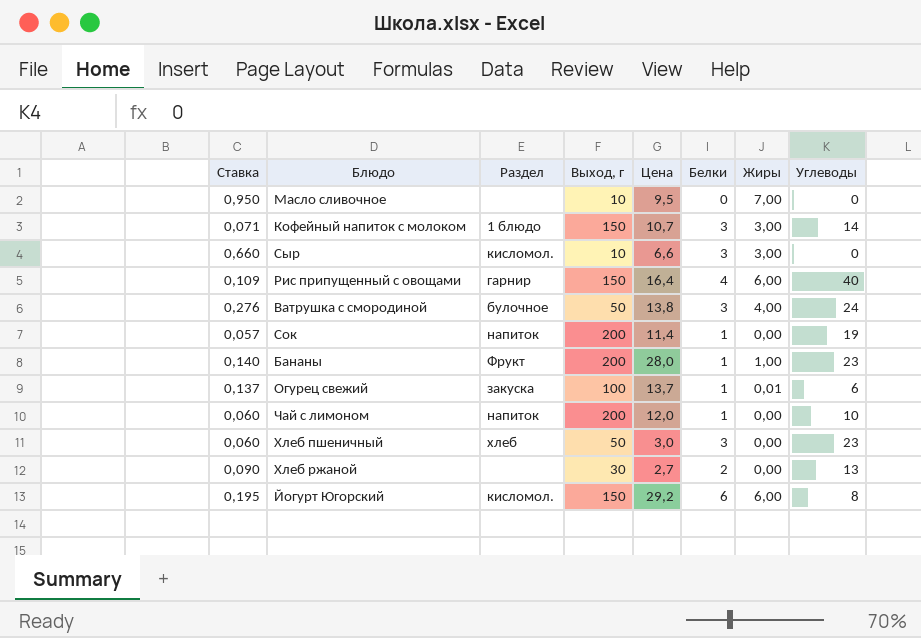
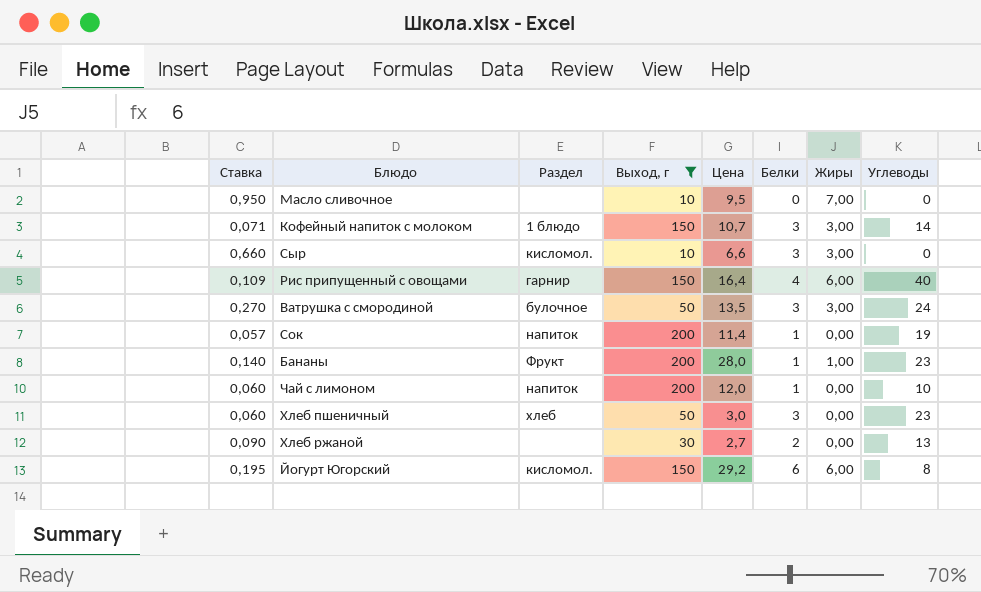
filter: none -> Выход, г != 100
Ватрушка с смородиной | Ставка: 0,276 -> 0,270
Ватрушка с смородиной | Цена: 13,8 -> 13,5
Ватрушка с смородиной | Жиры: 4,00 -> 3,00

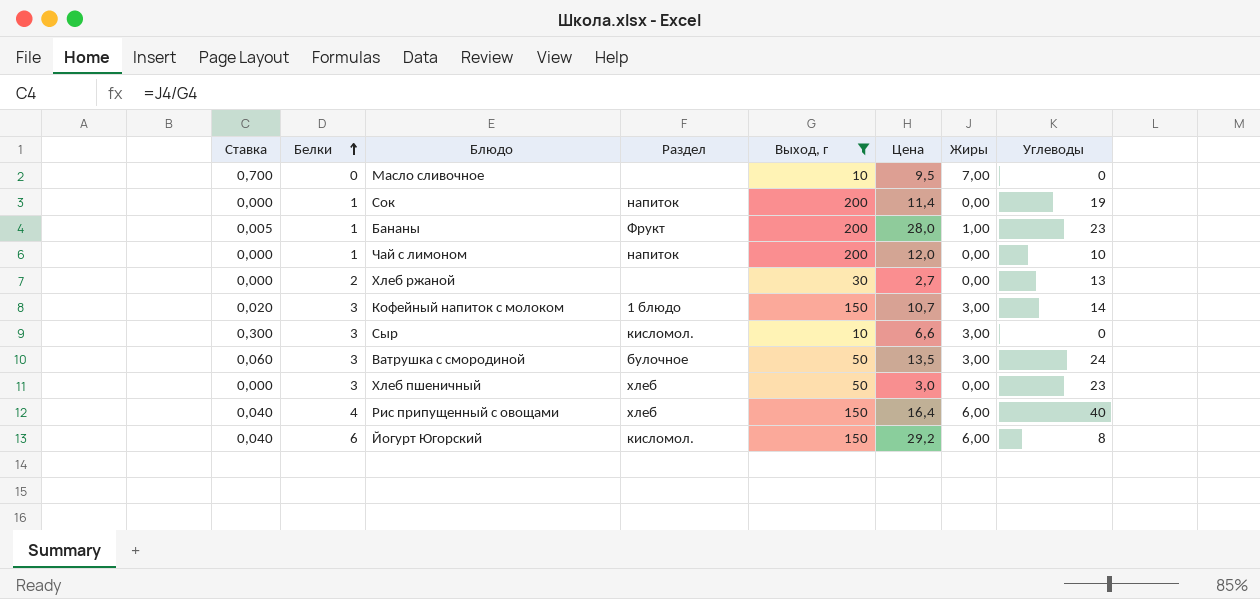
row order: none -> Белки ascending
column Ставка | formula: [Цена] / [Выход, г] -> [Жиры] / [Выход, г]
column Белки | position: 6 -> 2
Рис припущенный с овощами | Раздел: гарнир -> хлеб

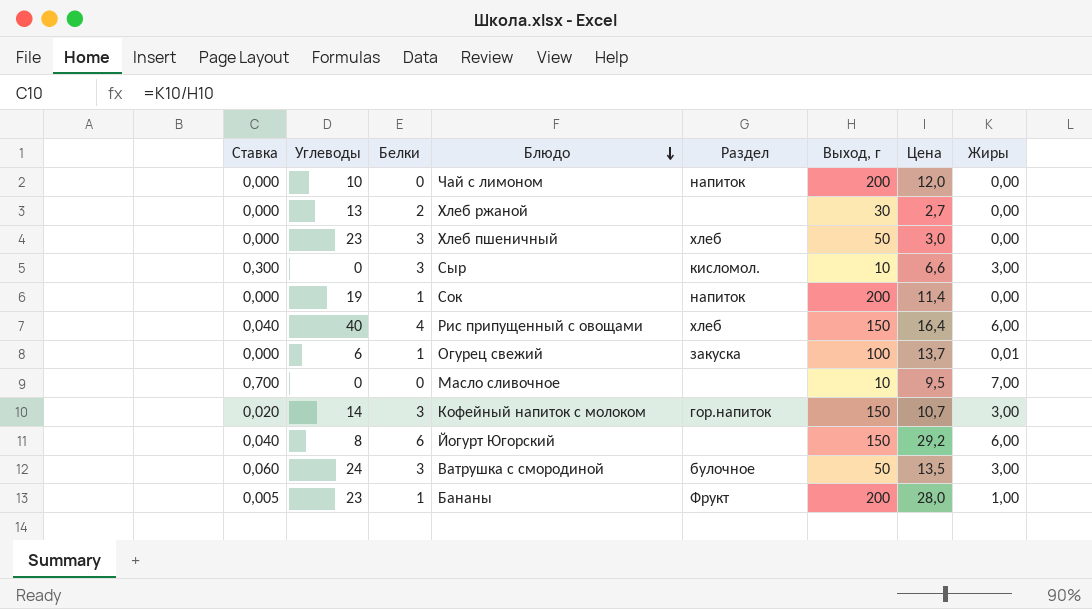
filter: Выход, г != 100 -> none
row order: Белки ascending -> Блюдо descending
column Углеводы | position: 8 -> 2
Чай с лимоном | Белки: 1 -> 0
Кофейный напиток с молоком | Раздел: 1 блюдо -> гор.напиток
Йогурт Югорский | Раздел: кисломол. -> none

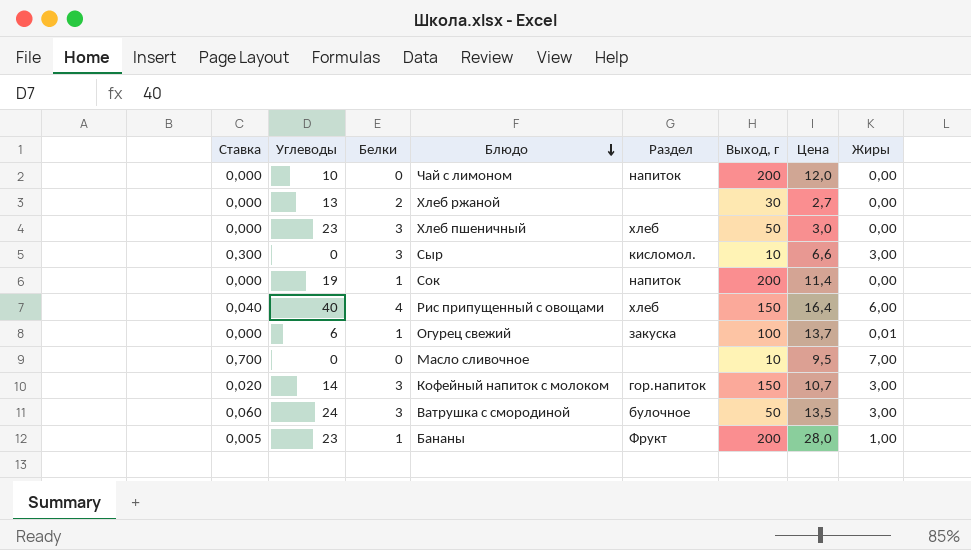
row Йогурт Югорский: 0,040 | 8 | 6 | none | 150 | 29,2 | 6,00 -> none

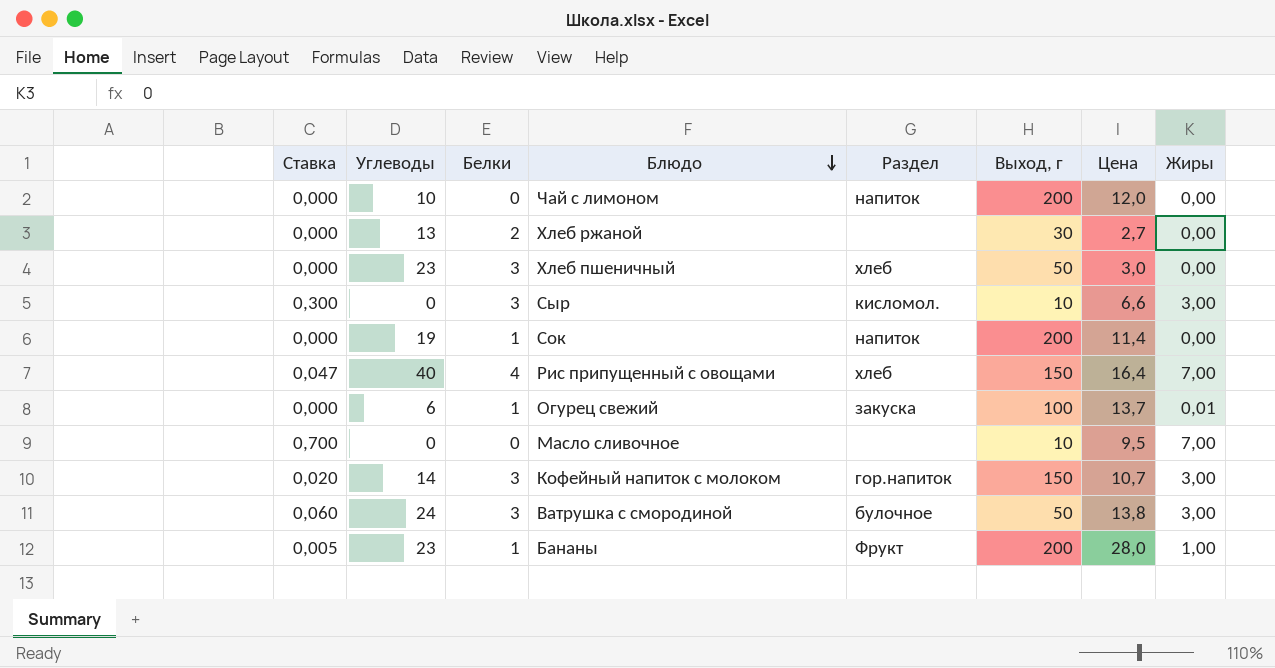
Рис припущенный с овощами | Ставка: 0,040 -> 0,047
Рис припущенный с овощами | Жиры: 6,00 -> 7,00
Ватрушка с смородиной | Цена: 13,5 -> 13,8

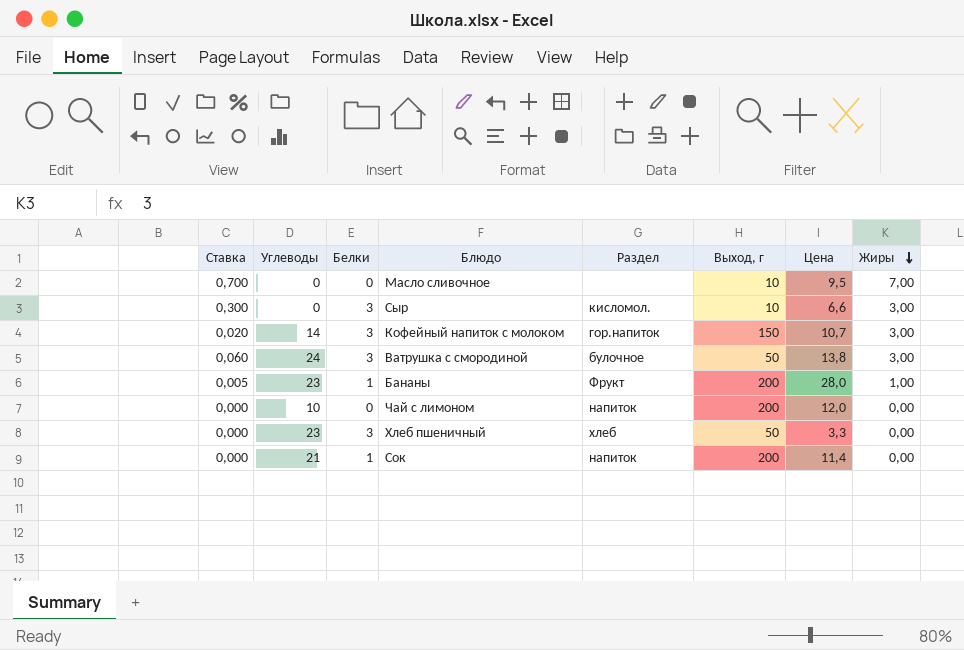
row order: Блюдо descending -> Жиры descending
row Хлеб ржаной: 0,000 | 13 | 2 | none | 30 | 2,7 | 0,00 -> none
row Рис припущенный с овощами: 0,047 | 40 | 4 | хлеб | 150 | 16,4 | 7,00 -> none
row Огурец свежий: 0,000 | 6 | 1 | закуска | 100 | 13,7 | 0,01 -> none
Хлеб пшеничный | Цена: 3,0 -> 3,3
Сок | Углеводы: 19 -> 21

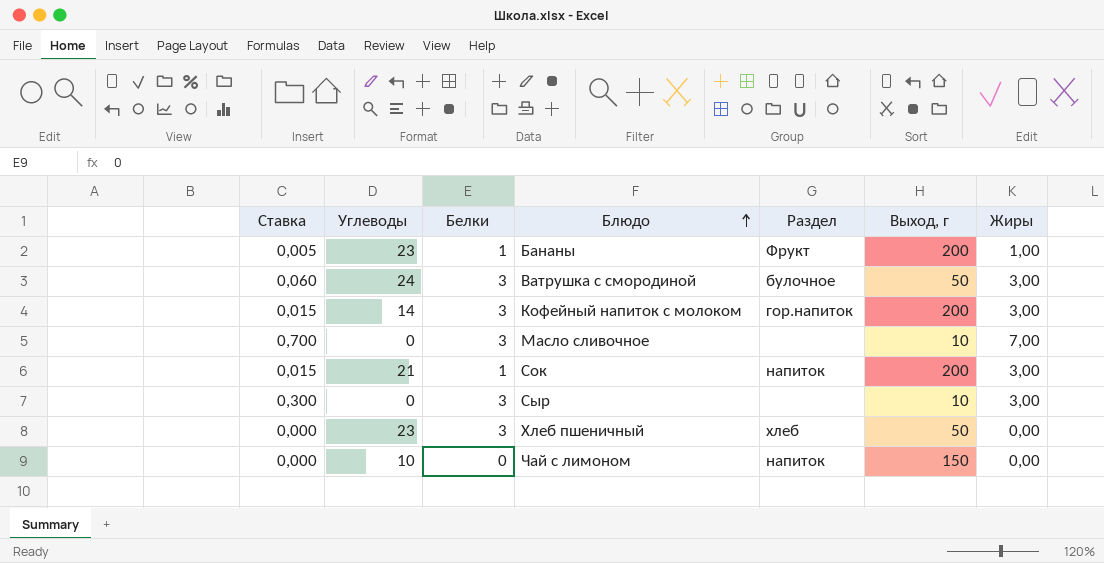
row order: Жиры descending -> Блюдо ascending
column Цена | position: 7 -> none
Кофейный напиток с молоком | Ставка: 0,020 -> 0,015
Кофейный напиток с молоком | Выход, г: 150 -> 200
Масло сливочное | Белки: 0 -> 3
Сок | Ставка: 0,000 -> 0,015
Сок | Жиры: 0,00 -> 3,00
Сыр | Раздел: кисломол. -> none
Чай с лимоном | Выход, г: 200 -> 150

